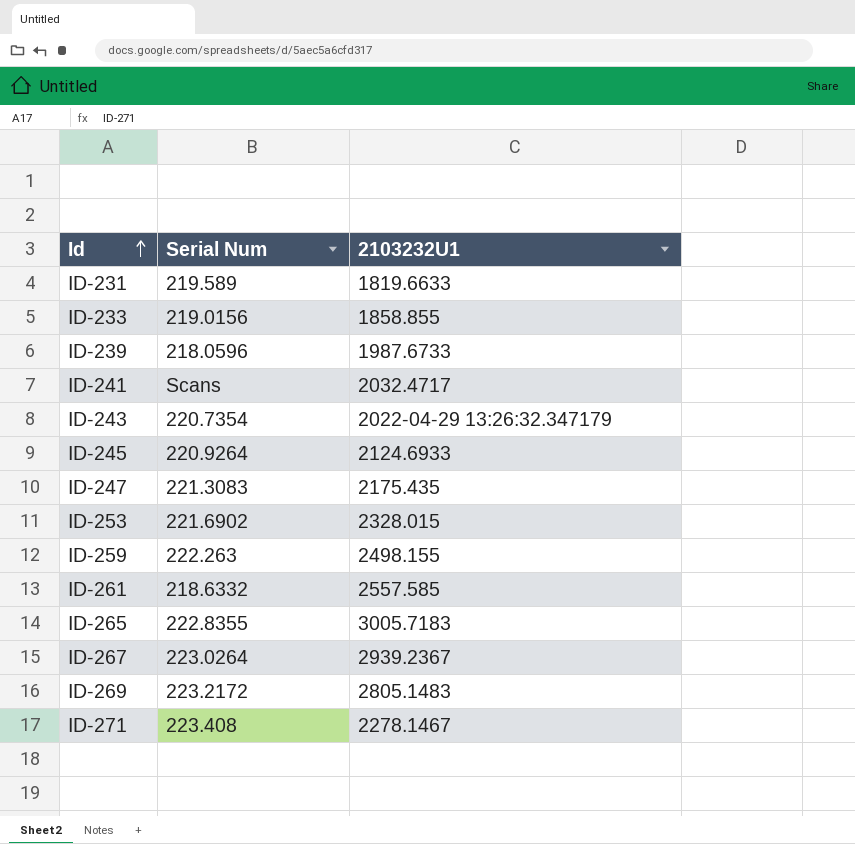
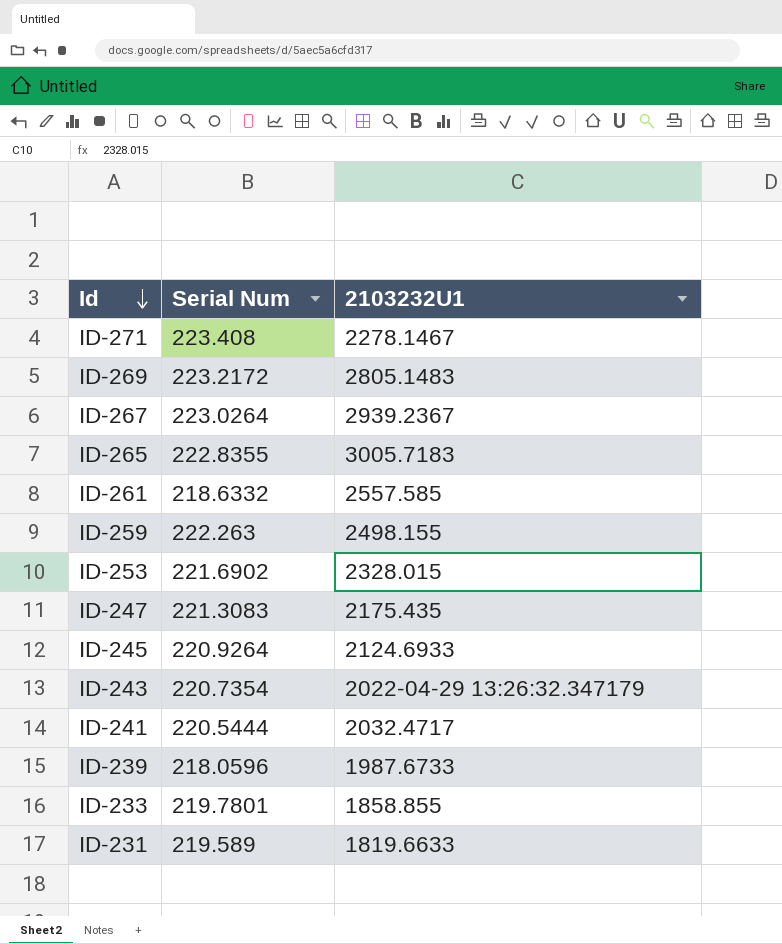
row order: Id ascending -> Id descending
ID-241 | Serial Num: Scans -> 220.5444
ID-233 | Serial Num: 219.0156 -> 219.7801

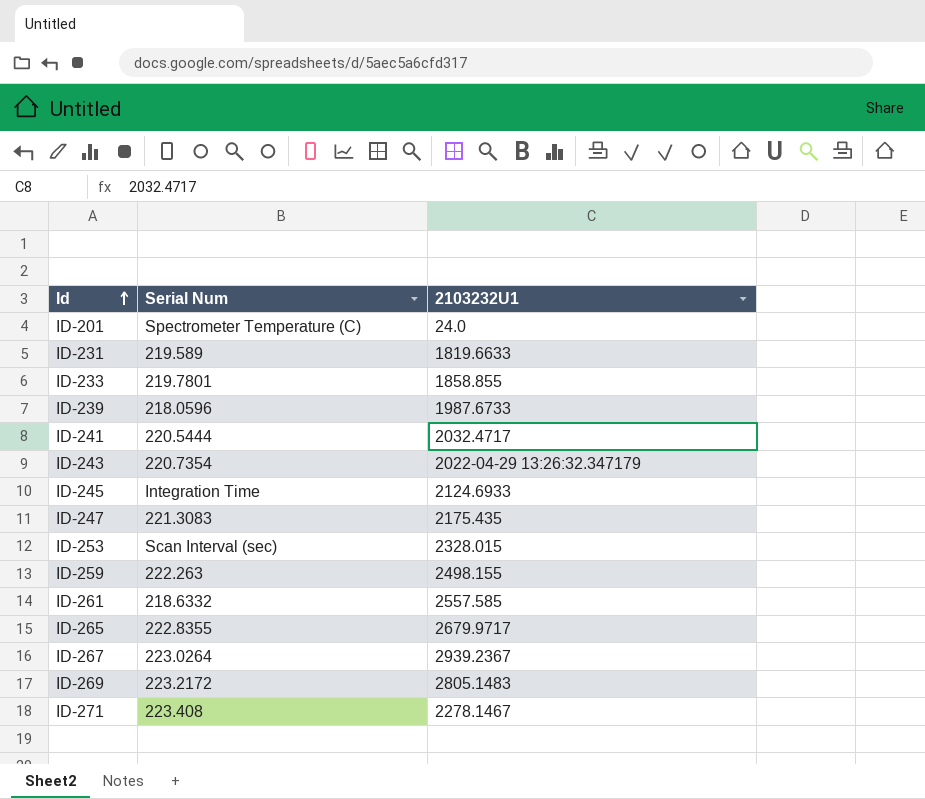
row order: Id descending -> Id ascending
row ID-201: none -> Spectrometer Temperature (C) | 24.0
ID-245 | Serial Num: 220.9264 -> Integration Time
ID-253 | Serial Num: 221.6902 -> Scan Interval (sec)
ID-265 | 2103232U1: 3005.7183 -> 2679.9717

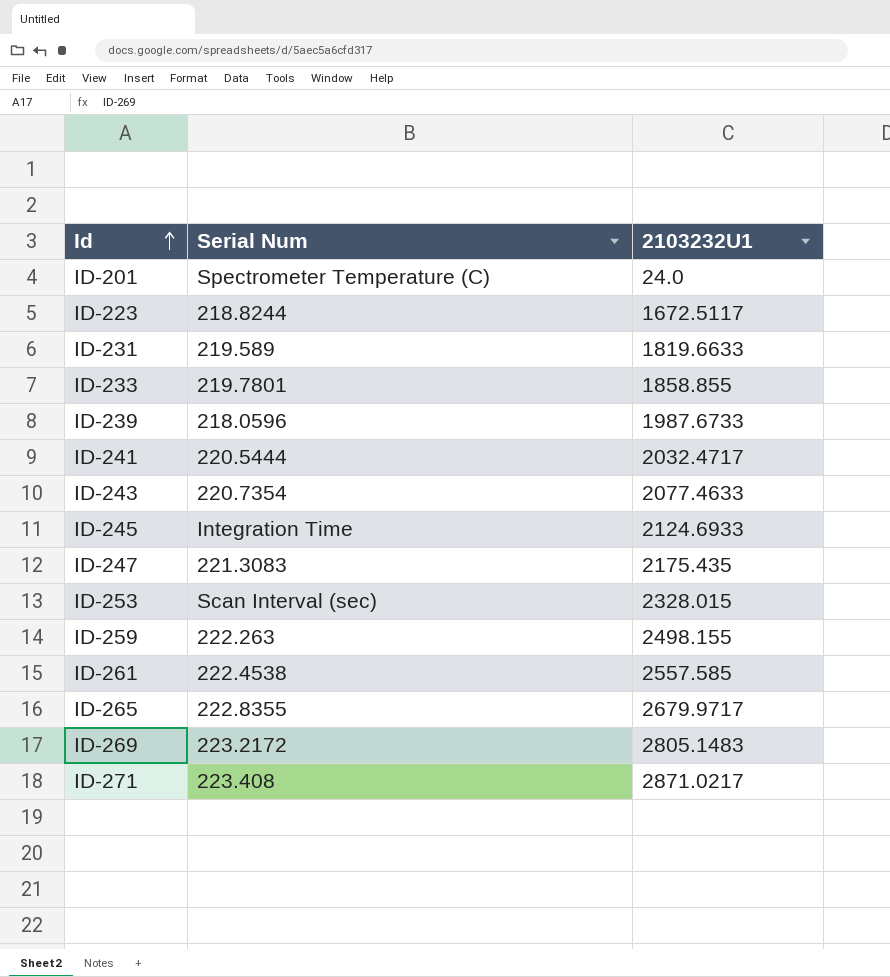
row ID-267: 223.0264 | 2939.2367 -> none
row ID-223: none -> 218.8244 | 1672.5117
ID-243 | 2103232U1: 2022-04-29 13:26:32.347179 -> 2077.4633
ID-261 | Serial Num: 218.6332 -> 222.4538
ID-271 | 2103232U1: 2278.1467 -> 2871.0217

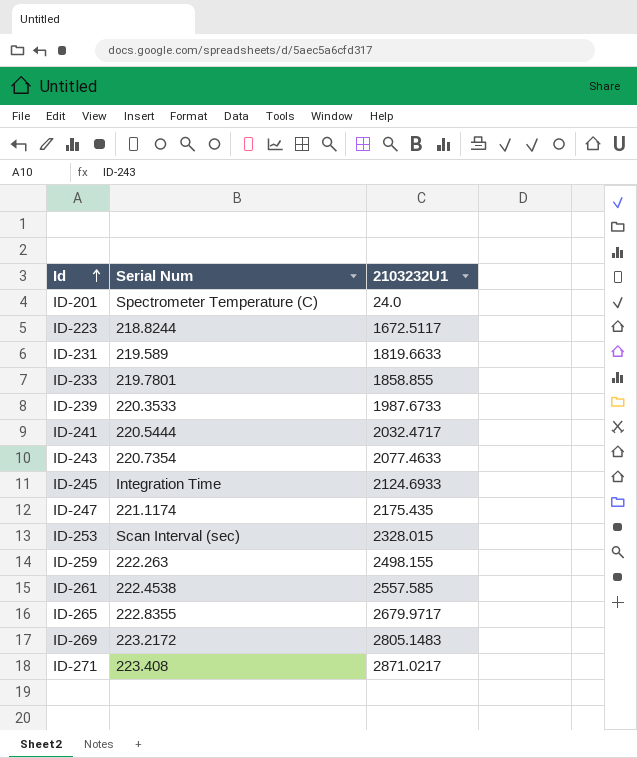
ID-239 | Serial Num: 218.0596 -> 220.3533
ID-247 | Serial Num: 221.3083 -> 221.1174

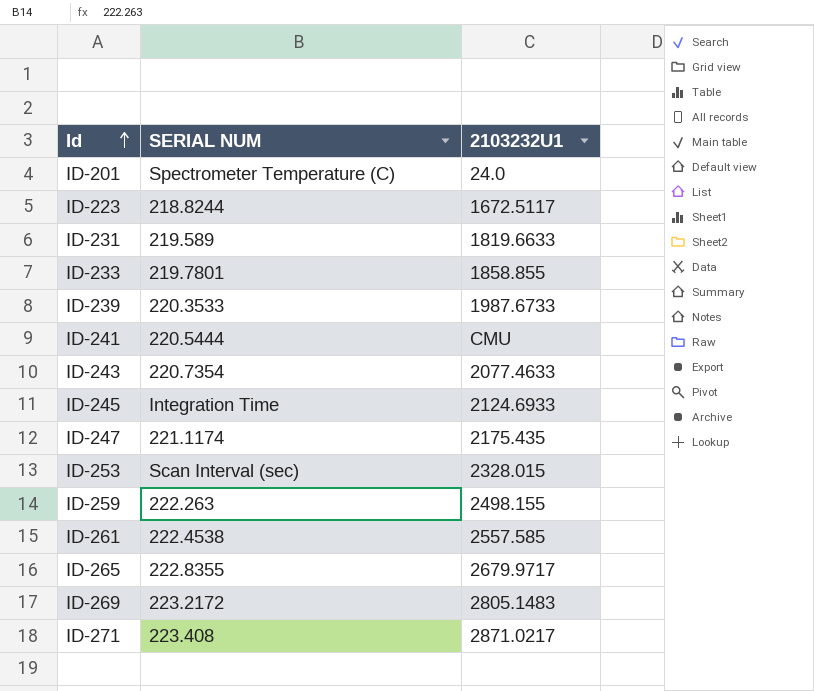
column name: Serial Num -> SERIAL NUM
ID-241 | 2103232U1: 2032.4717 -> CMU

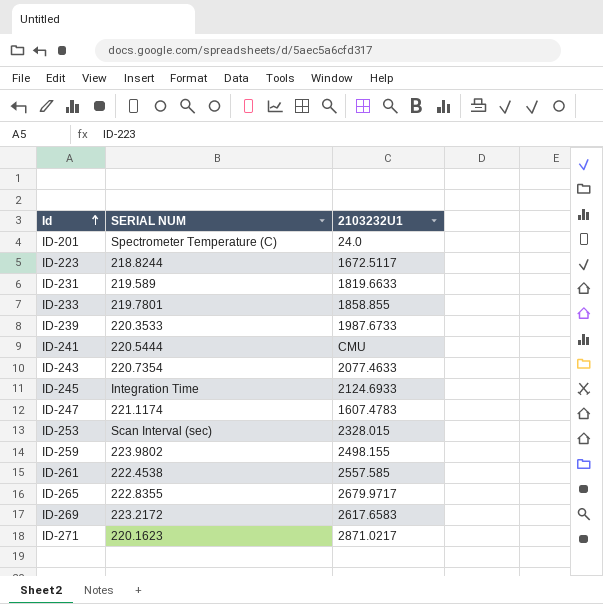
ID-247 | 2103232U1: 2175.435 -> 1607.4783
ID-259 | SERIAL NUM: 222.263 -> 223.9802
ID-269 | 2103232U1: 2805.1483 -> 2617.6583
ID-271 | SERIAL NUM: 223.408 -> 220.1623

